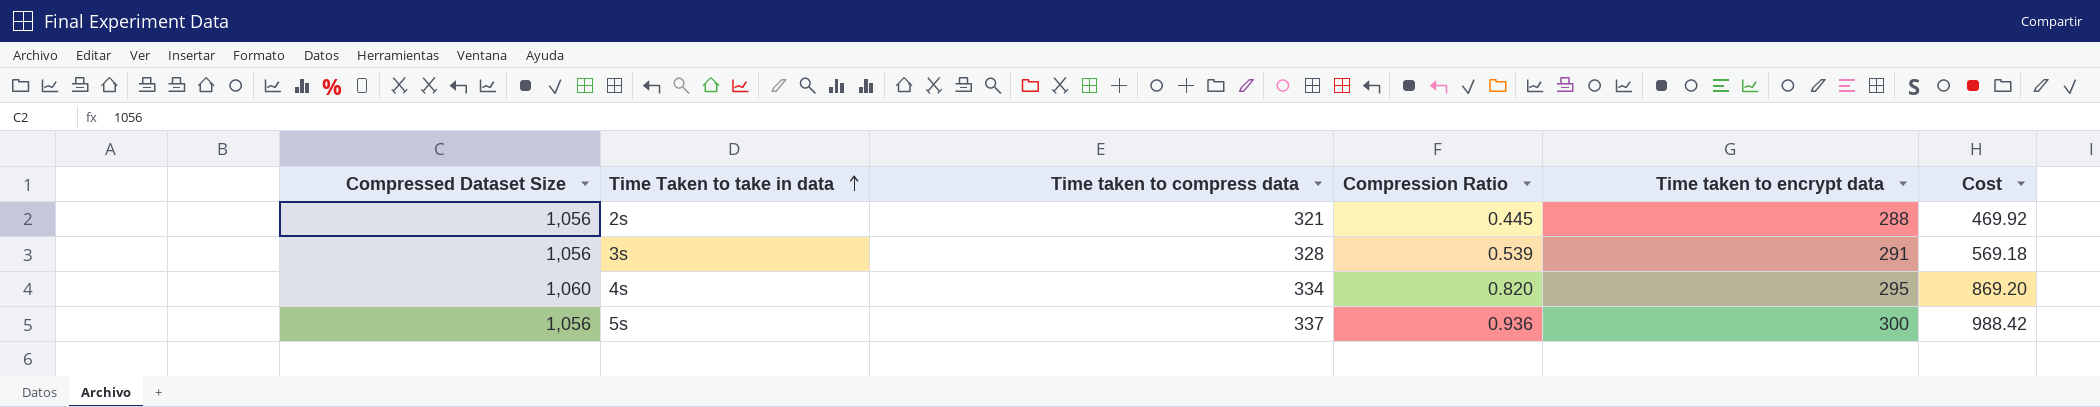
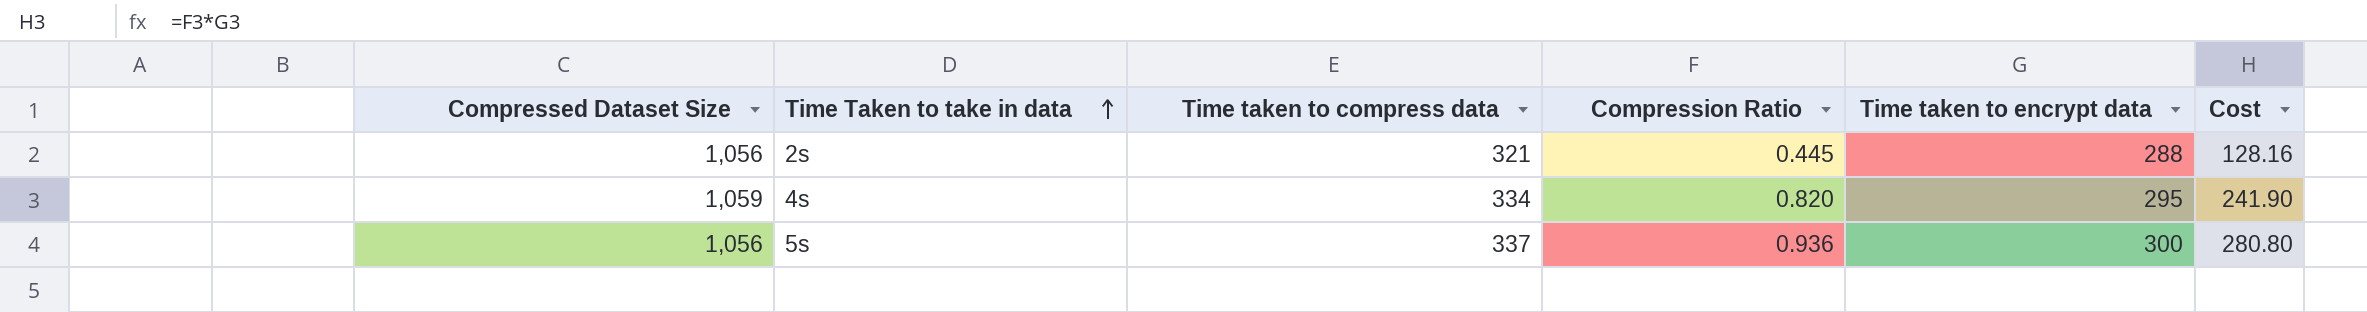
column Cost | formula: [Compressed Dataset Size] * [Compression Ratio] -> [Compression Ratio] * [Time taken to encrypt data]
row 3s: 1,056 | 328 | 0.539 | 291 | 569.18 -> none
4s | Compressed Dataset Size: 1,060 -> 1,059

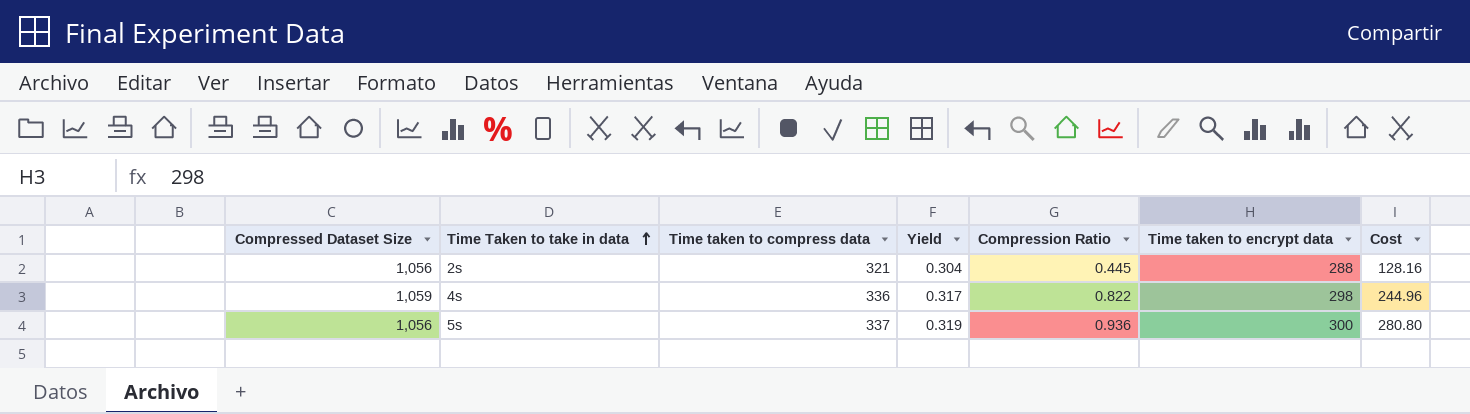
column Yield | formula: none -> [Time taken to compress data] / [Compressed Dataset Size]
4s | Time taken to compress data: 334 -> 336
4s | Compression Ratio: 0.820 -> 0.822
4s | Time taken to encrypt data: 295 -> 298
4s | Cost: 241.90 -> 244.96

